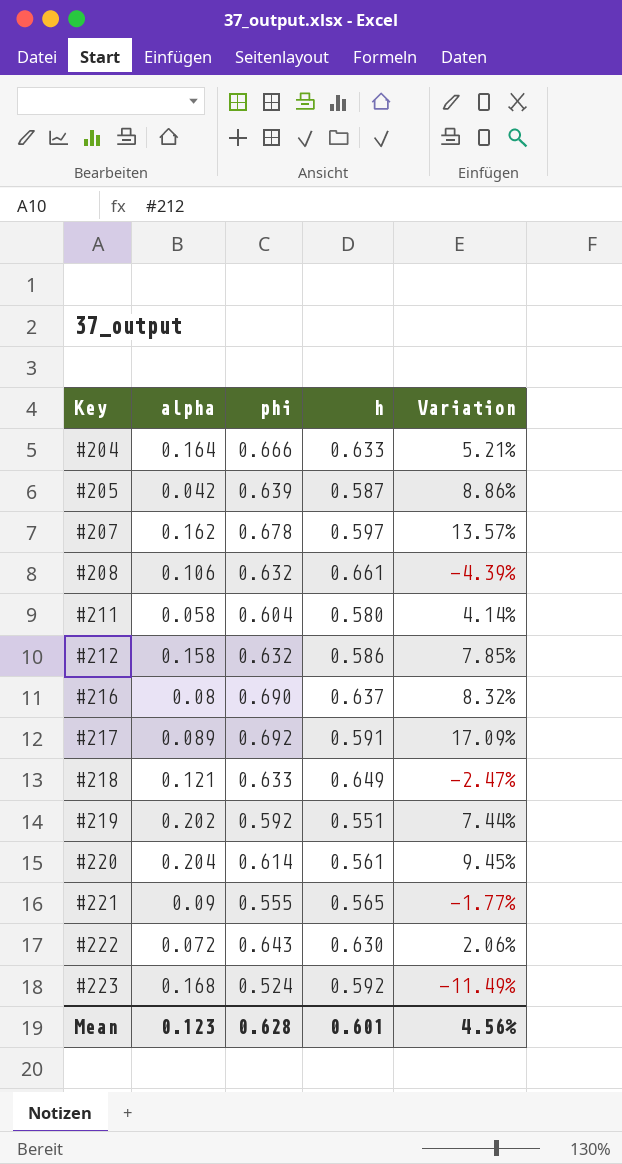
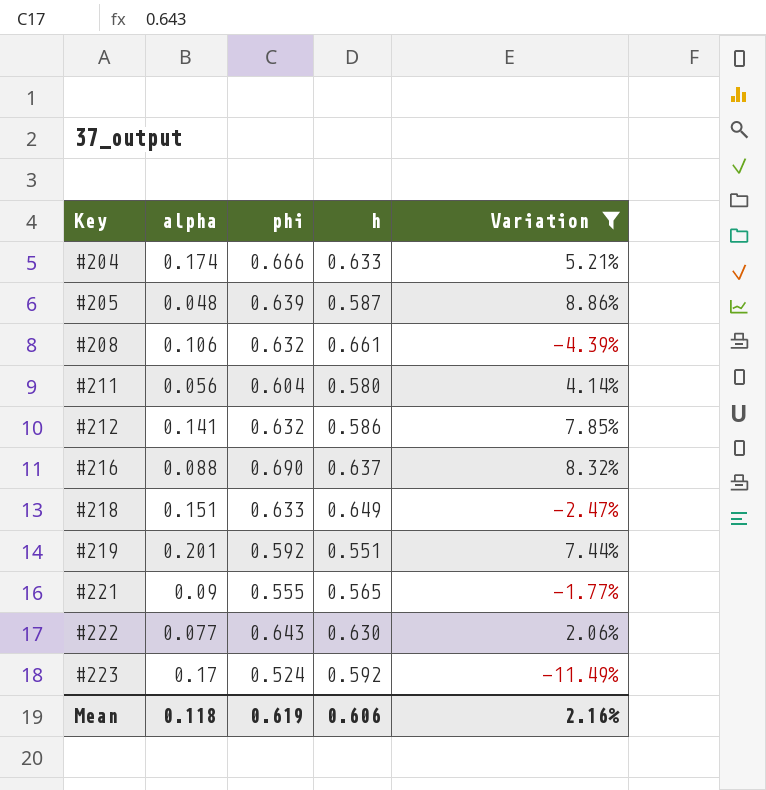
filter: none -> Variation <= 8.86%
#204 | alpha: 0.164 -> 0.174
#205 | alpha: 0.042 -> 0.048
#211 | alpha: 0.058 -> 0.056
#212 | alpha: 0.158 -> 0.141
#216 | alpha: 0.08 -> 0.088
#218 | alpha: 0.121 -> 0.151
#219 | alpha: 0.202 -> 0.201
#222 | alpha: 0.072 -> 0.077
#223 | alpha: 0.168 -> 0.17
Mean | alpha: 0.123 -> 0.118
Mean | phi: 0.628 -> 0.619
Mean | h: 0.601 -> 0.606
Mean | Variation: 4.56% -> 2.16%

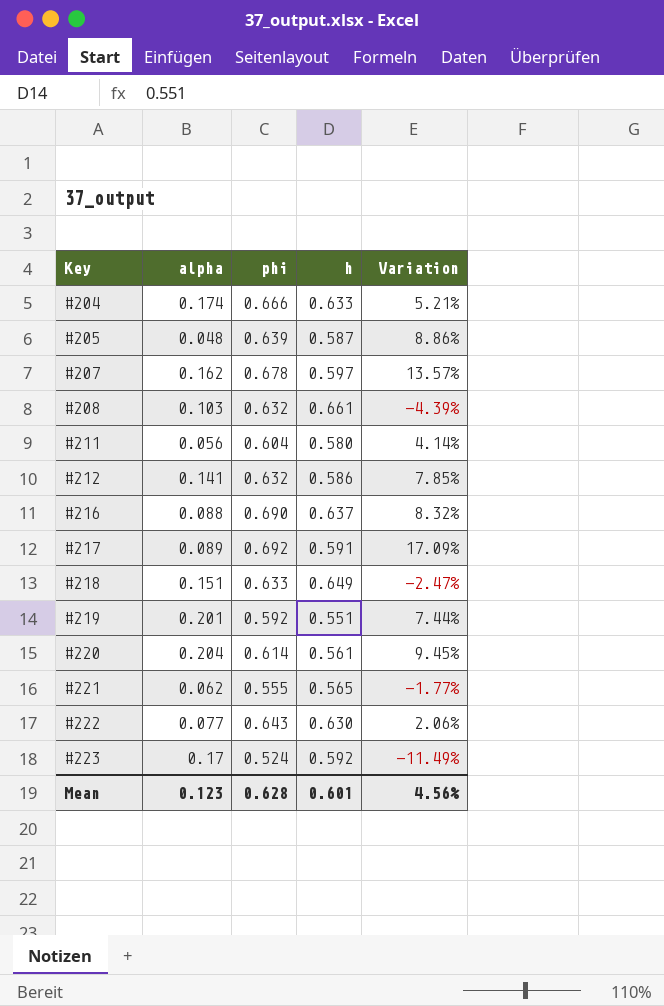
filter: Variation <= 8.86% -> none
#208 | alpha: 0.106 -> 0.103
#221 | alpha: 0.09 -> 0.062
Mean | alpha: 0.118 -> 0.123
Mean | phi: 0.619 -> 0.628
Mean | h: 0.606 -> 0.601
Mean | Variation: 2.16% -> 4.56%

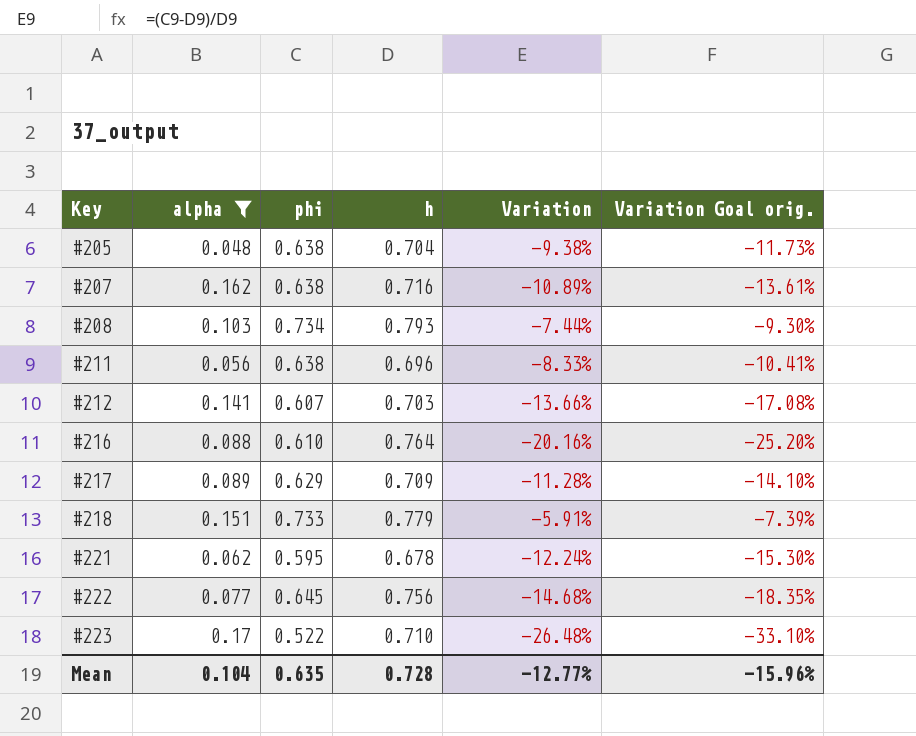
filter: none -> alpha <= 0.17
column Variation Goal orig. | formula: none -> [Variation] * 1.25
#205 | phi: 0.639 -> 0.638
#205 | h: 0.587 -> 0.704
#205 | Variation: 8.86% -> -9.38%
#207 | phi: 0.678 -> 0.638
#207 | h: 0.597 -> 0.716
#207 | Variation: 13.57% -> -10.89%
#208 | phi: 0.632 -> 0.734
#208 | h: 0.661 -> 0.793
#208 | Variation: -4.39% -> -7.44%
#211 | phi: 0.604 -> 0.638
#211 | h: 0.580 -> 0.696
#211 | Variation: 4.14% -> -8.33%
#212 | phi: 0.632 -> 0.607
#212 | h: 0.586 -> 0.703
#212 | Variation: 7.85% -> -13.66%
#216 | phi: 0.690 -> 0.610
#216 | h: 0.637 -> 0.764
#216 | Variation: 8.32% -> -20.16%
#217 | phi: 0.692 -> 0.629
#217 | h: 0.591 -> 0.709
#217 | Variation: 17.09% -> -11.28%
#218 | phi: 0.633 -> 0.733
#218 | h: 0.649 -> 0.779
#218 | Variation: -2.47% -> -5.91%
#221 | phi: 0.555 -> 0.595
#221 | h: 0.565 -> 0.678
#221 | Variation: -1.77% -> -12.24%
#222 | phi: 0.643 -> 0.645
#222 | h: 0.630 -> 0.756
#222 | Variation: 2.06% -> -14.68%
#223 | phi: 0.524 -> 0.522
#223 | h: 0.592 -> 0.710
#223 | Variation: -11.49% -> -26.48%
Mean | alpha: 0.123 -> 0.104
Mean | phi: 0.628 -> 0.635
Mean | h: 0.601 -> 0.728
Mean | Variation: 4.56% -> -12.77%

